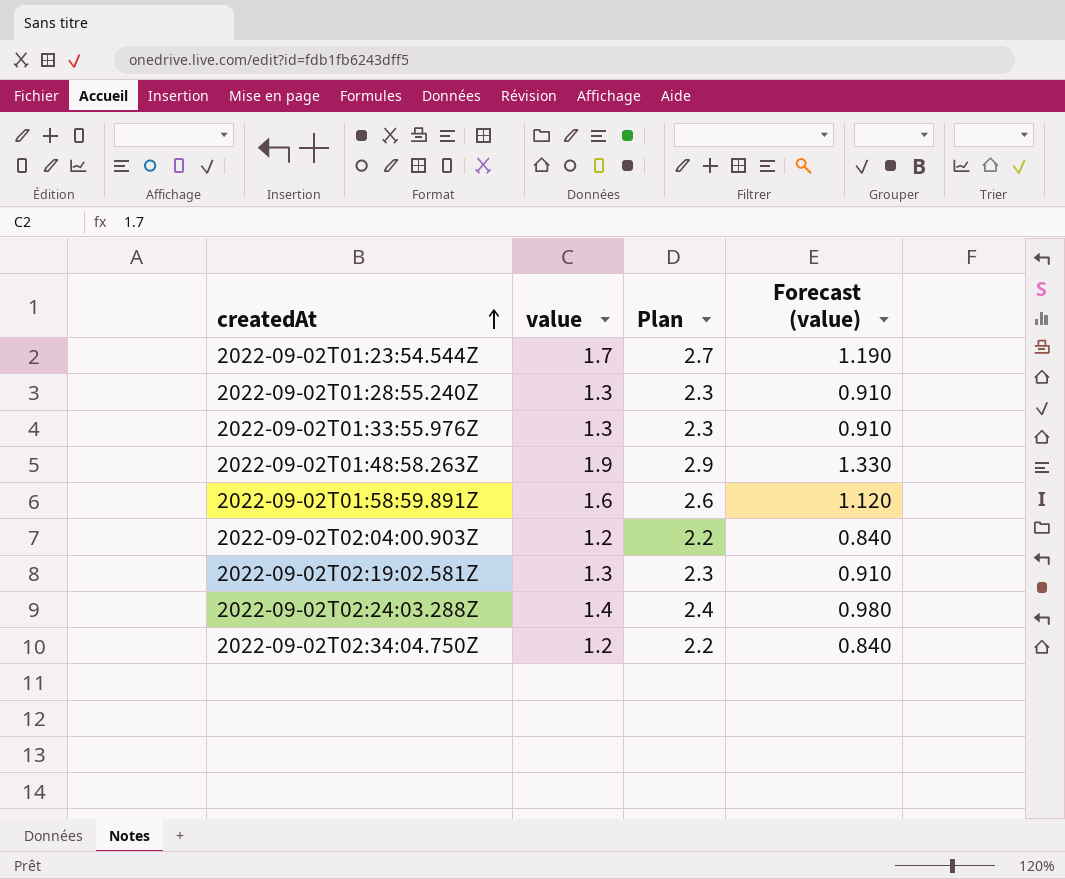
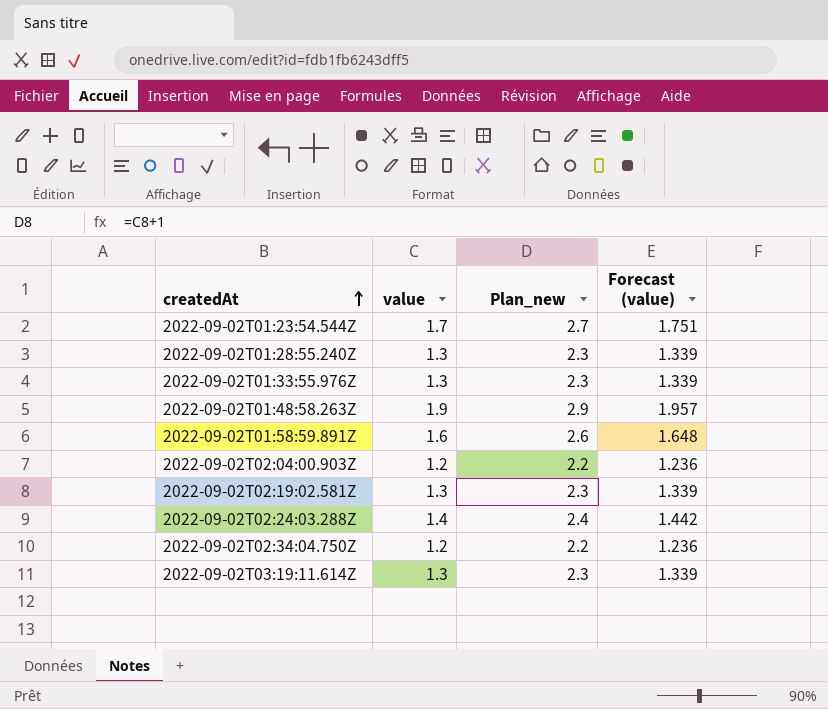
column name: Plan -> Plan_new
column Forecast (value) | formula: [value] * 0.7 -> [value] * 1.03
row 2022-09-02T03:19:11.614Z: none -> 1.3 | 2.3 | 1.339

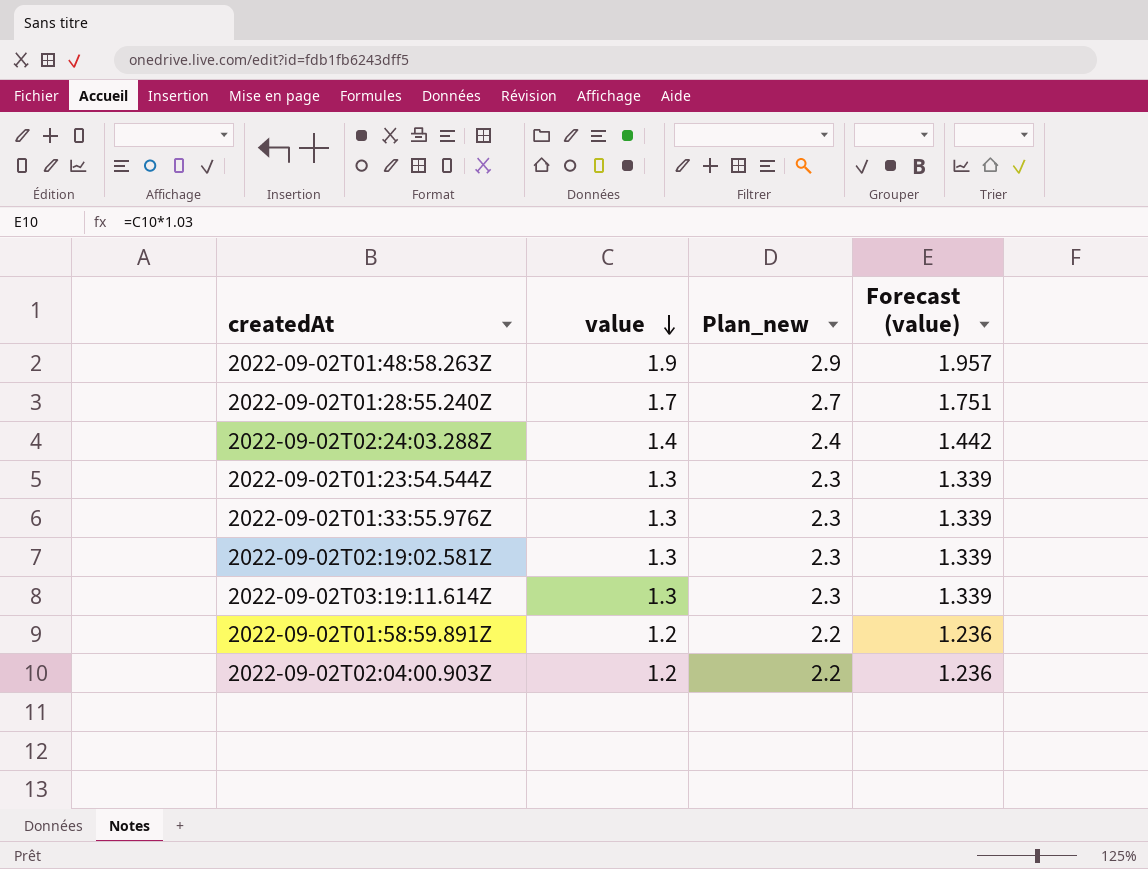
row order: createdAt ascending -> value descending
row 2022-09-02T02:34:04.750Z: 1.2 | 2.2 | 1.236 -> none
2022-09-02T01:28:55.240Z | value: 1.3 -> 1.7
2022-09-02T01:28:55.240Z | Plan_new: 2.3 -> 2.7
2022-09-02T01:28:55.240Z | Forecast (value): 1.339 -> 1.751
2022-09-02T01:23:54.544Z | value: 1.7 -> 1.3
2022-09-02T01:23:54.544Z | Plan_new: 2.7 -> 2.3
2022-09-02T01:23:54.544Z | Forecast (value): 1.751 -> 1.339
2022-09-02T01:58:59.891Z | value: 1.6 -> 1.2
2022-09-02T01:58:59.891Z | Plan_new: 2.6 -> 2.2
2022-09-02T01:58:59.891Z | Forecast (value): 1.648 -> 1.236

